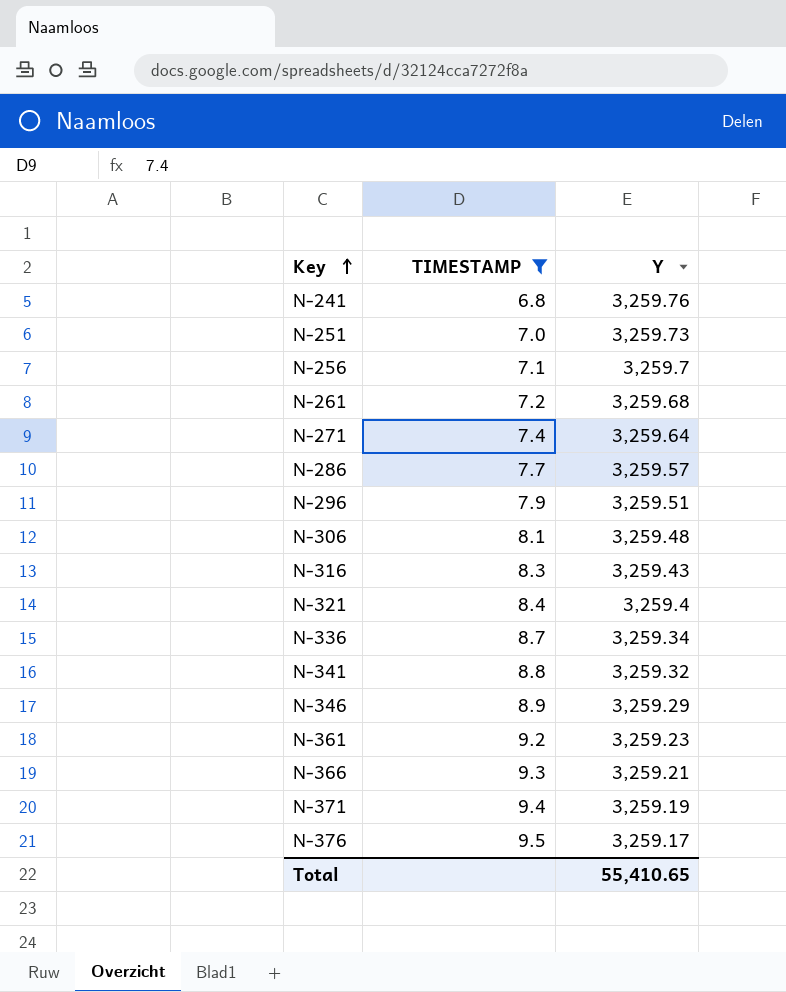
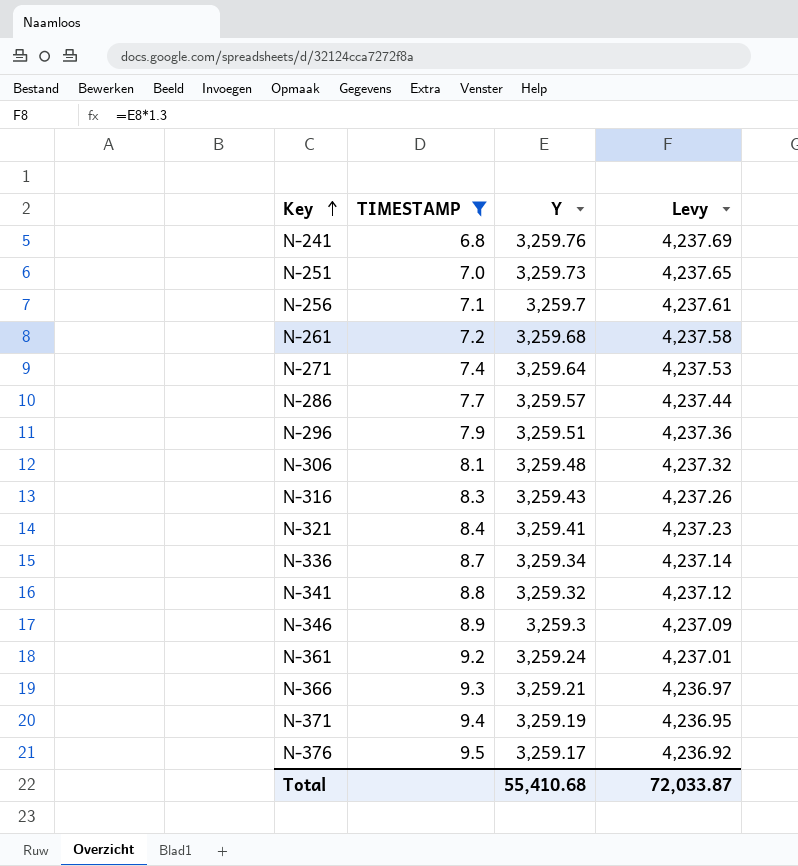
column Levy | formula: none -> [Y] * 1.3
N-321 | Y: 3,259.4 -> 3,259.41
N-346 | Y: 3,259.29 -> 3,259.3
N-361 | Y: 3,259.23 -> 3,259.24
Total | Y: 55,410.65 -> 55,410.68

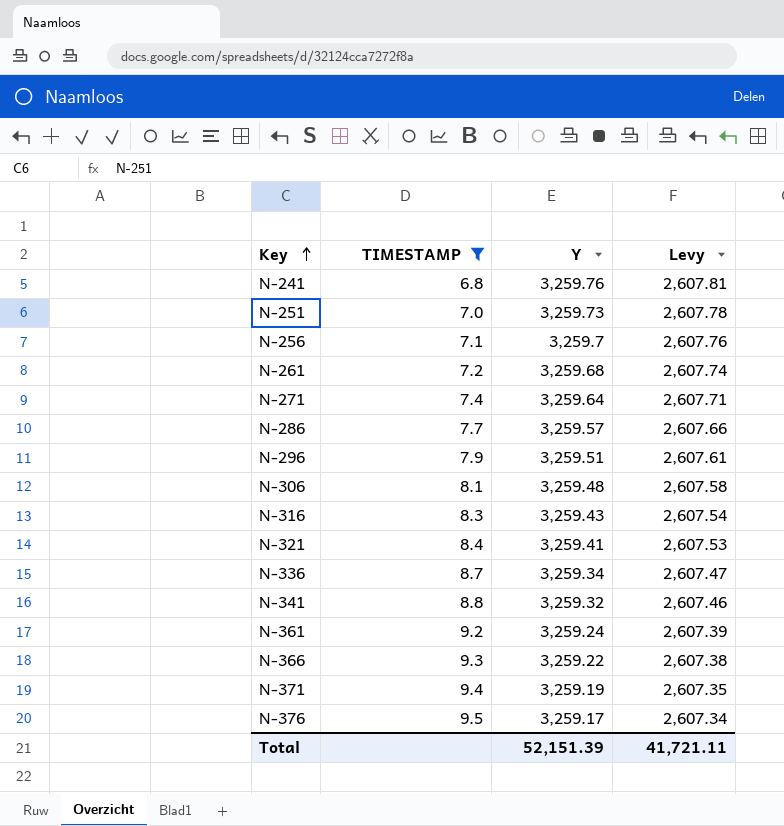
column Levy | formula: [Y] * 1.3 -> [Y] * 0.8
row N-346: 8.9 | 3,259.3 | 4,237.09 -> none
N-366 | Y: 3,259.21 -> 3,259.22
Total | Y: 55,410.68 -> 52,151.39
Total | Levy: 72,033.87 -> 41,721.11

